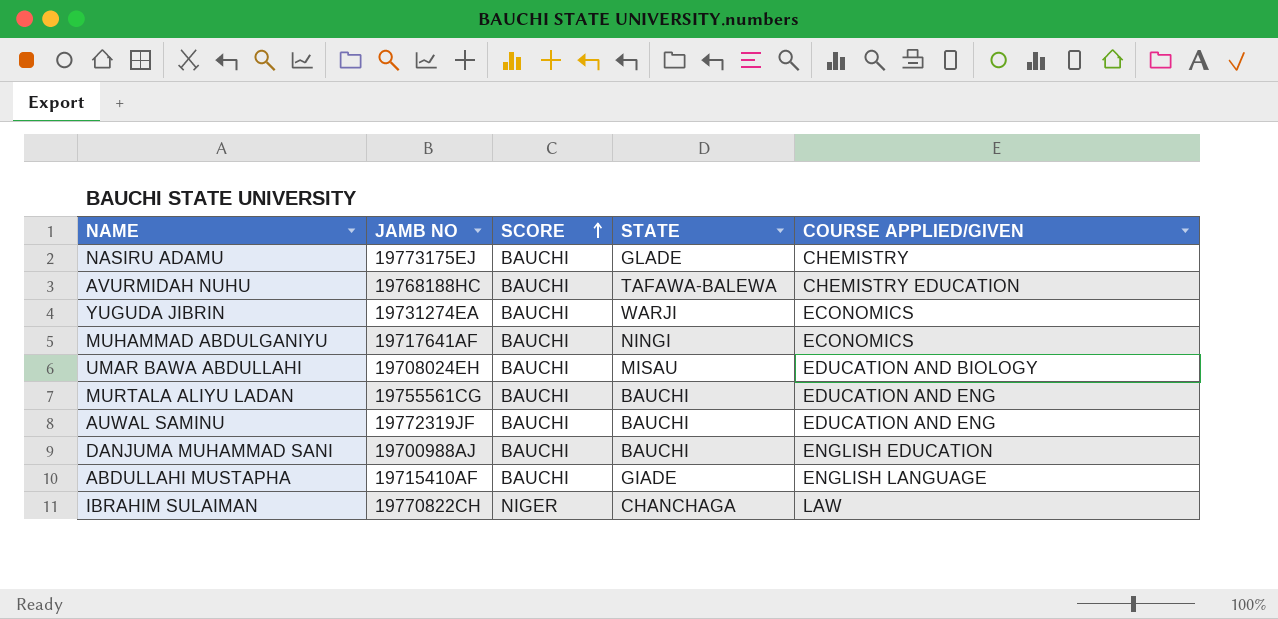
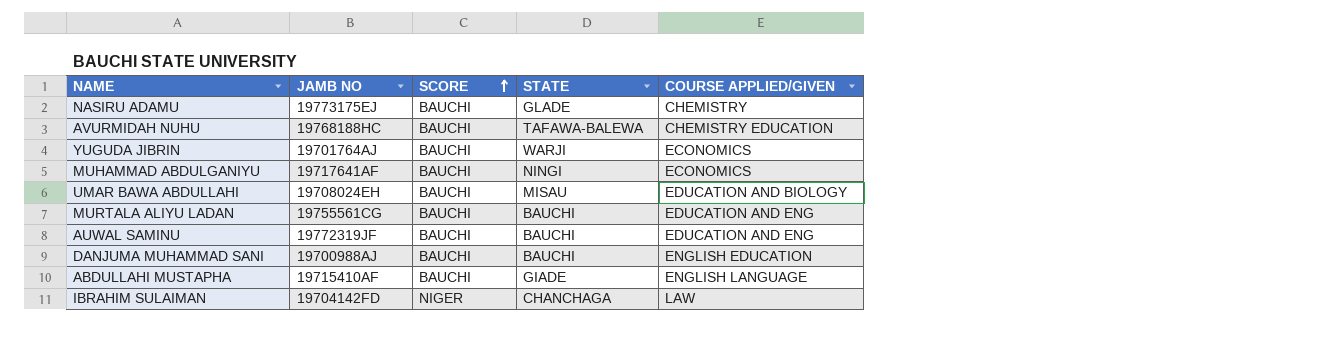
YUGUDA JIBRIN | JAMB NO: 19731274EA -> 19701764AJ
IBRAHIM SULAIMAN | JAMB NO: 19770822CH -> 19704142FD

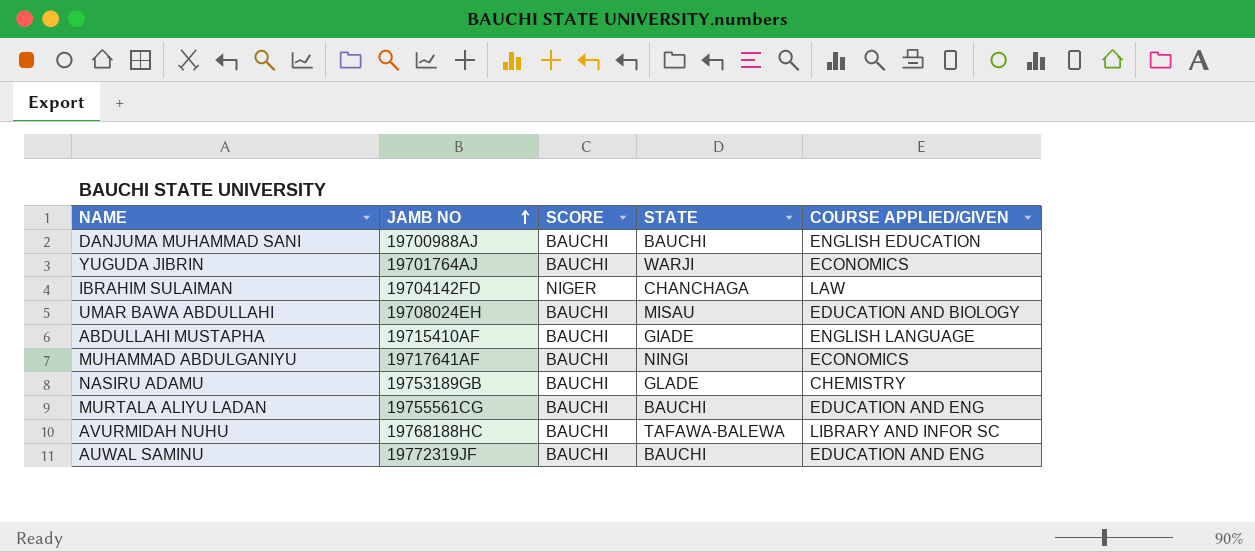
row order: SCORE ascending -> JAMB NO ascending
NASIRU ADAMU | JAMB NO: 19773175EJ -> 19753189GB
AVURMIDAH NUHU | COURSE APPLIED/GIVEN: CHEMISTRY EDUCATION -> LIBRARY AND INFOR SC

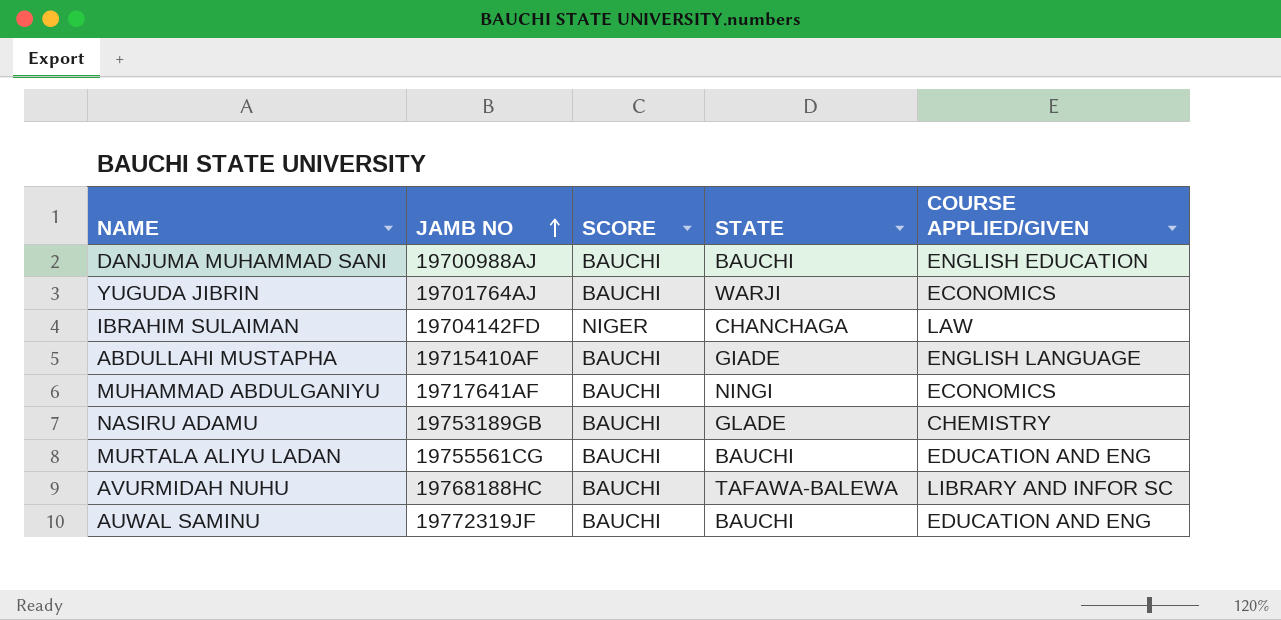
row UMAR BAWA ABDULLAHI: 19708024EH | BAUCHI | MISAU | EDUCATION AND BIOLOGY -> none

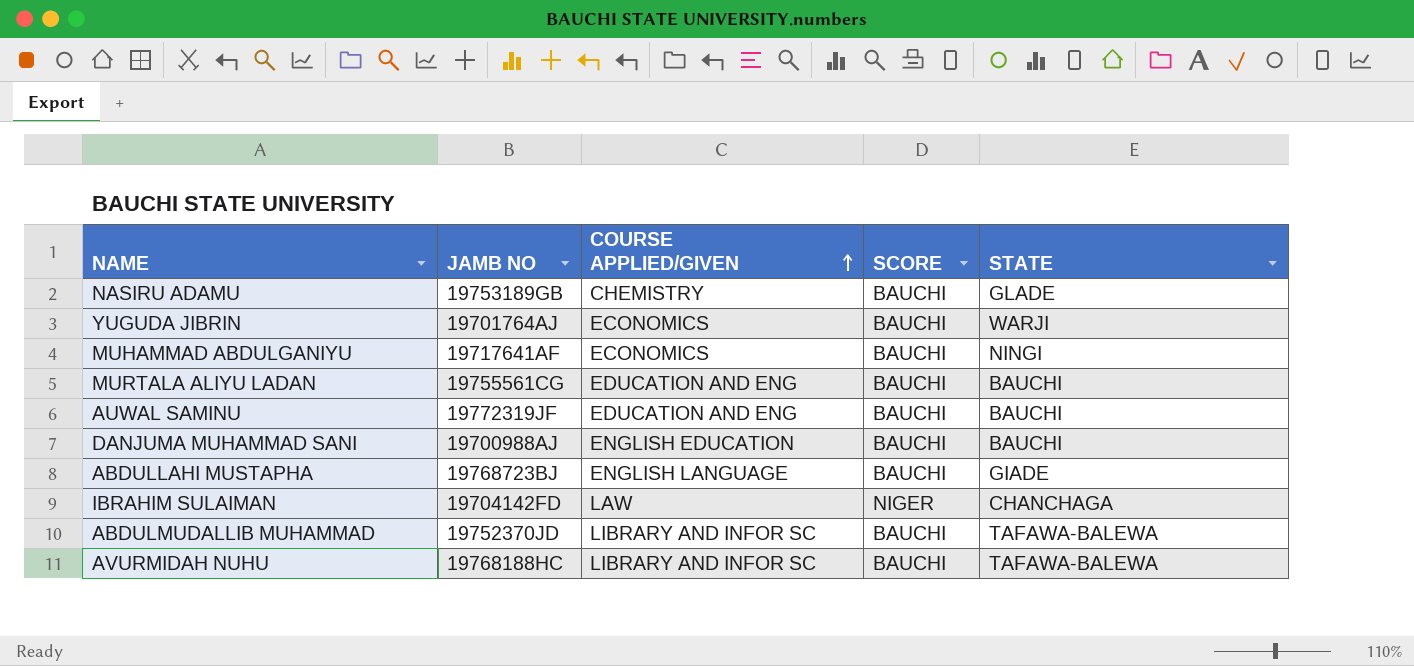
row order: JAMB NO ascending -> COURSE APPLIED/GIVEN ascending
column COURSE APPLIED/GIVEN | position: 5 -> 3
ABDULLAHI MUSTAPHA | JAMB NO: 19715410AF -> 19768723BJ
row ABDULMUDALLIB MUHAMMAD: none -> 19752370JD | LIBRARY AND INFOR SC | BAUCHI | TAFAWA-BALEWA

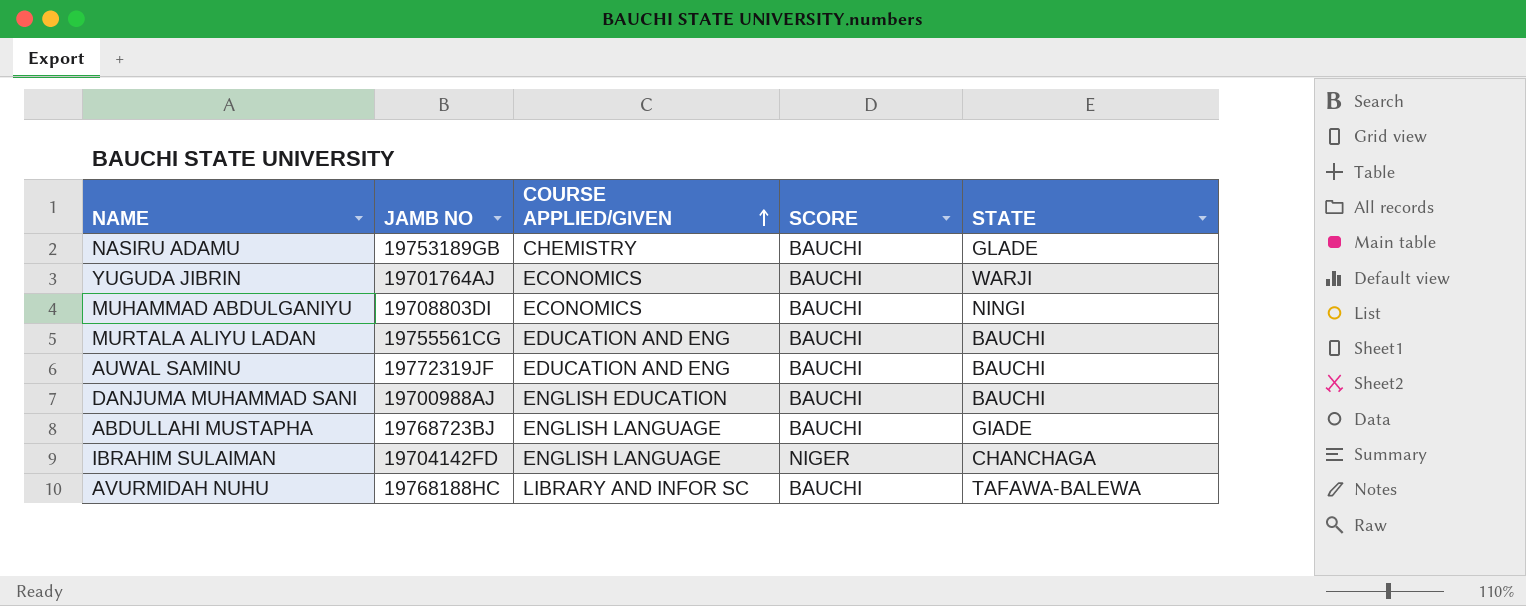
row ABDULMUDALLIB MUHAMMAD: 19752370JD | LIBRARY AND INFOR SC | BAUCHI | TAFAWA-BALEWA -> none
MUHAMMAD ABDULGANIYU | JAMB NO: 19717641AF -> 19708803DI
IBRAHIM SULAIMAN | COURSE APPLIED/GIVEN: LAW -> ENGLISH LANGUAGE

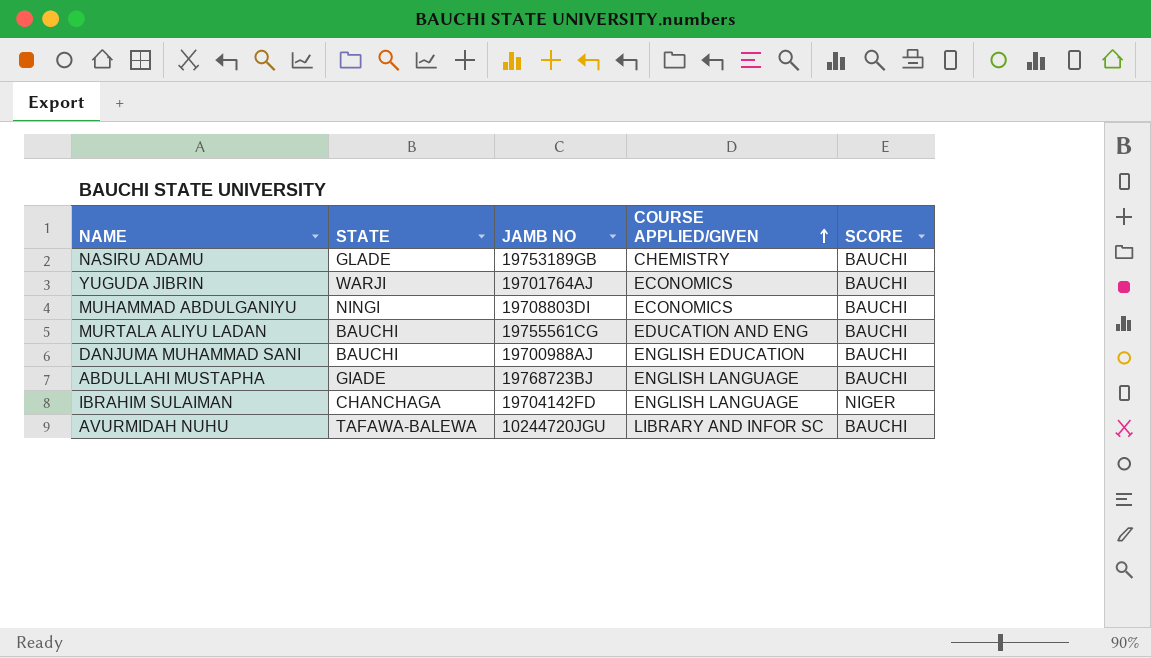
column STATE | position: 5 -> 2
row AUWAL SAMINU: 19772319JF | EDUCATION AND ENG | BAUCHI | BAUCHI -> none
AVURMIDAH NUHU | JAMB NO: 19768188HC -> 10244720JGU

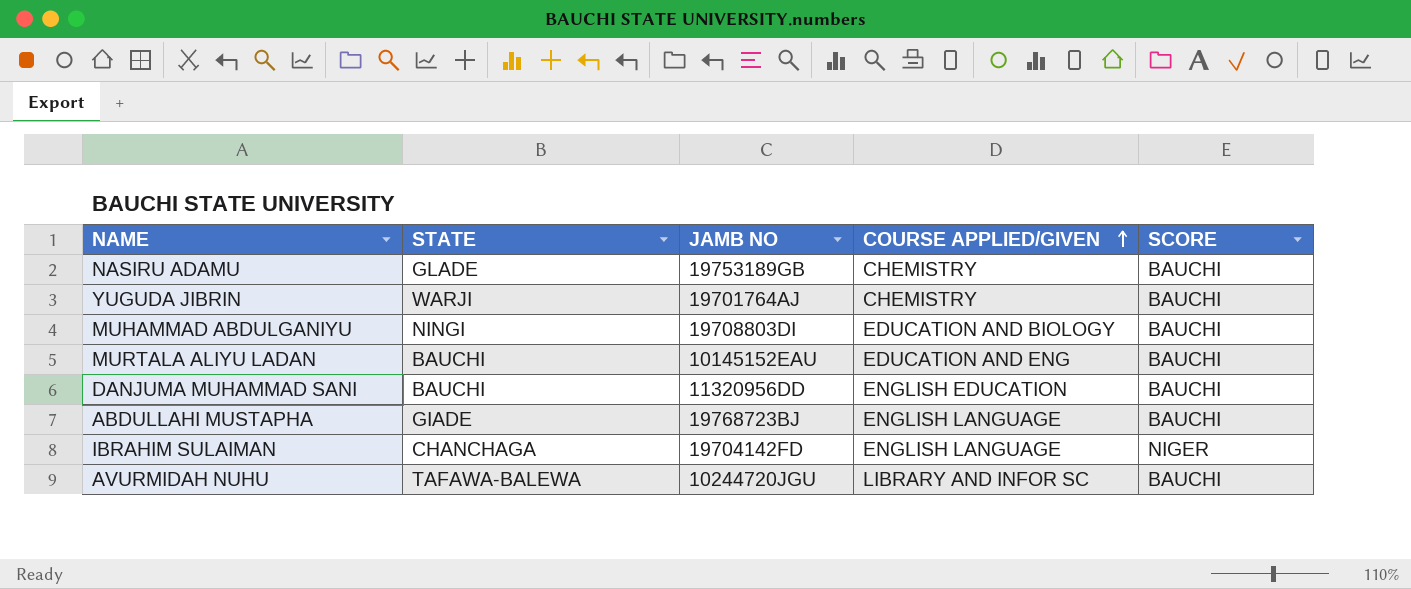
YUGUDA JIBRIN | COURSE APPLIED/GIVEN: ECONOMICS -> CHEMISTRY
MUHAMMAD ABDULGANIYU | COURSE APPLIED/GIVEN: ECONOMICS -> EDUCATION AND BIOLOGY
MURTALA ALIYU LADAN | JAMB NO: 19755561CG -> 10145152EAU
DANJUMA MUHAMMAD SANI | JAMB NO: 19700988AJ -> 11320956DD

